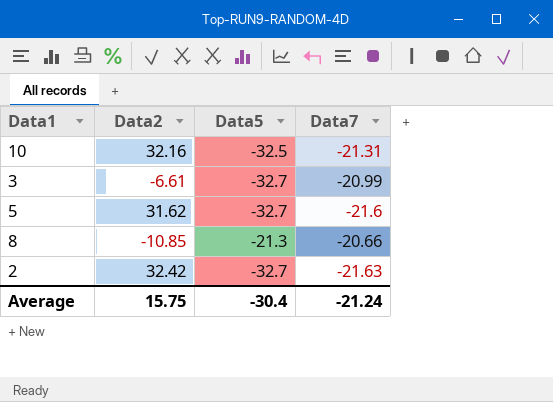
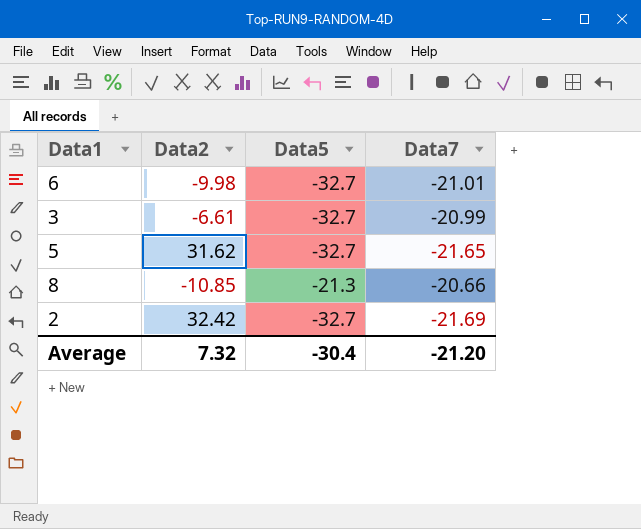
row 10: 32.16 | -32.5 | -21.31 -> none
row 6: none -> -9.98 | -32.7 | -21.01
5 | Data7: -21.6 -> -21.65
2 | Data7: -21.63 -> -21.69
Average | Data2: 15.75 -> 7.32
Average | Data7: -21.24 -> -21.20

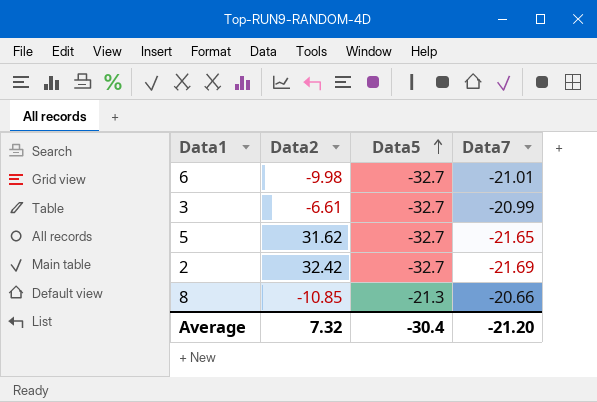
row order: none -> Data5 ascending

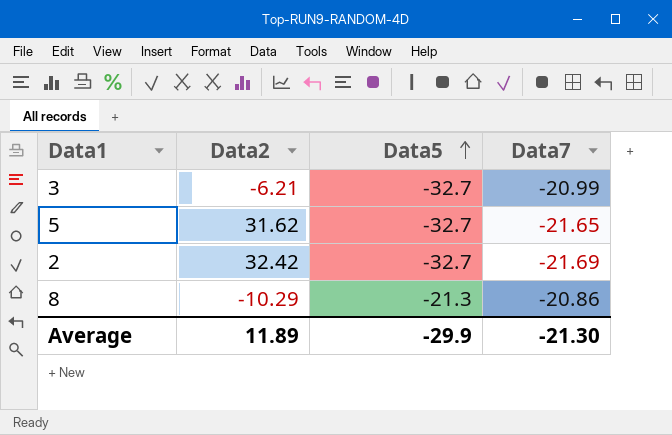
row 6: -9.98 | -32.7 | -21.01 -> none
3 | Data2: -6.61 -> -6.21
8 | Data2: -10.85 -> -10.29
8 | Data7: -20.66 -> -20.86
Average | Data2: 7.32 -> 11.89
Average | Data5: -30.4 -> -29.9
Average | Data7: -21.20 -> -21.30

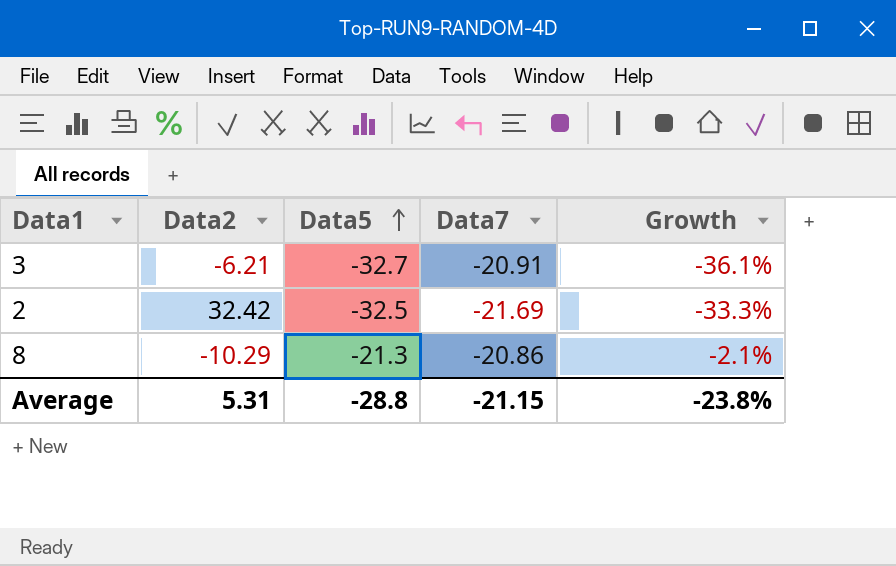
column Growth | formula: none -> ([Data7] - [Data5]) / [Data5]
row 5: 31.62 | -32.7 | -21.65 -> none
3 | Data7: -20.99 -> -20.91
2 | Data5: -32.7 -> -32.5
Average | Data2: 11.89 -> 5.31
Average | Data5: -29.9 -> -28.8
Average | Data7: -21.30 -> -21.15

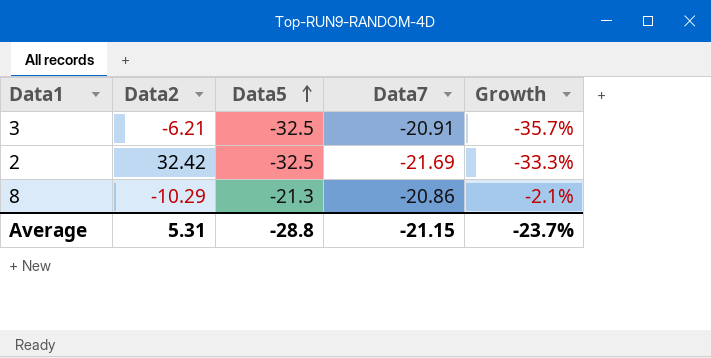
3 | Data5: -32.7 -> -32.5
3 | Growth: -36.1% -> -35.7%
Average | Growth: -23.8% -> -23.7%

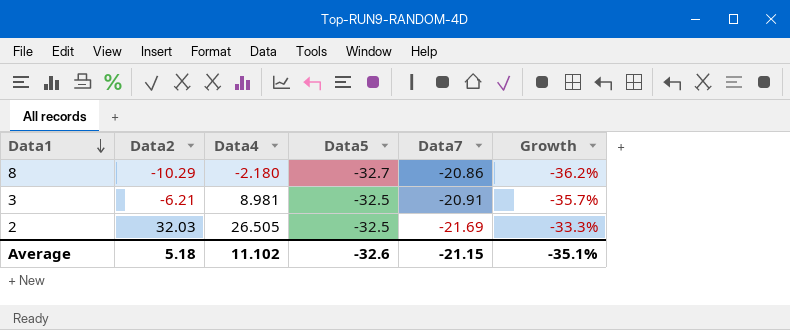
row order: Data5 ascending -> Data1 descending
column Data4 | position: none -> 3
8 | Data5: -21.3 -> -32.7
8 | Growth: -2.1% -> -36.2%
2 | Data2: 32.42 -> 32.03
Average | Data2: 5.31 -> 5.18
Average | Data5: -28.8 -> -32.6
Average | Growth: -23.7% -> -35.1%

